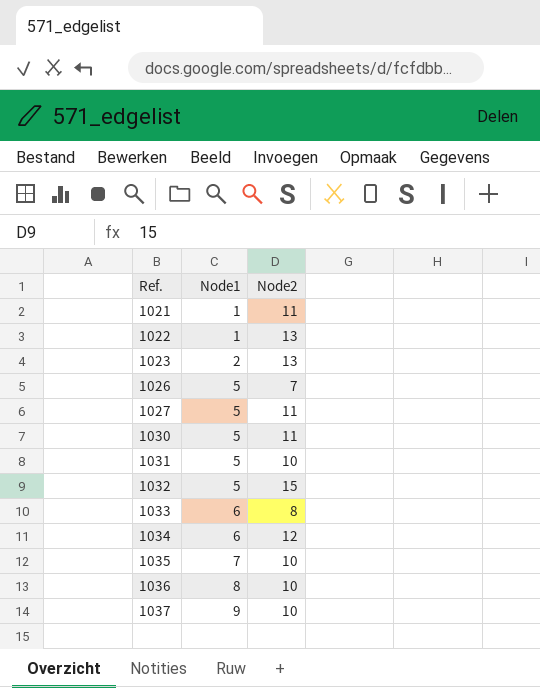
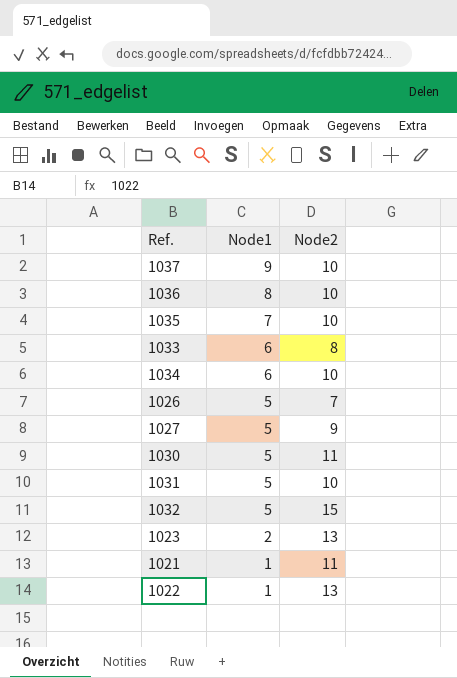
row order: Ref. ascending -> Node1 descending
1034 | Node2: 12 -> 10
1027 | Node2: 11 -> 9

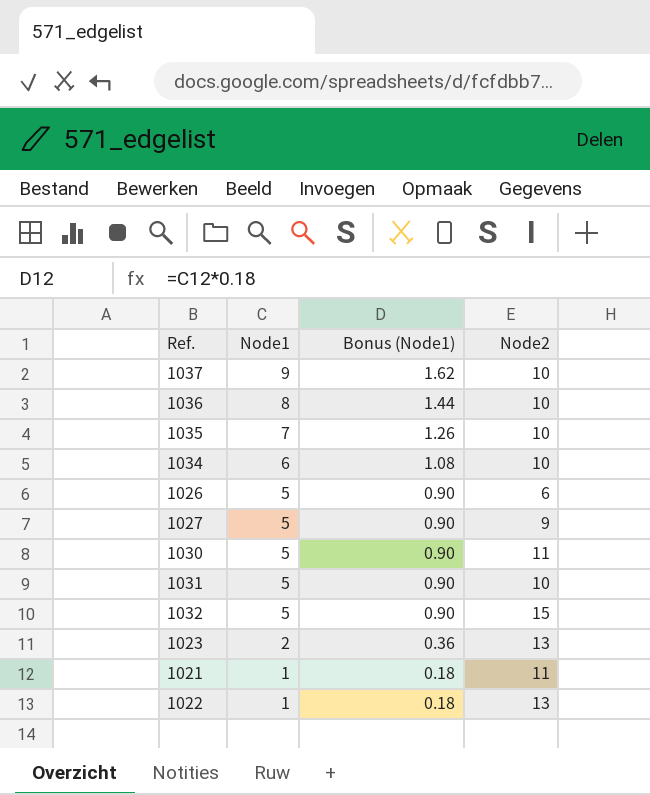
column Bonus (Node1) | formula: none -> [Node1] * 0.18
row 1033: 6 | 8 -> none
1026 | Node2: 7 -> 6

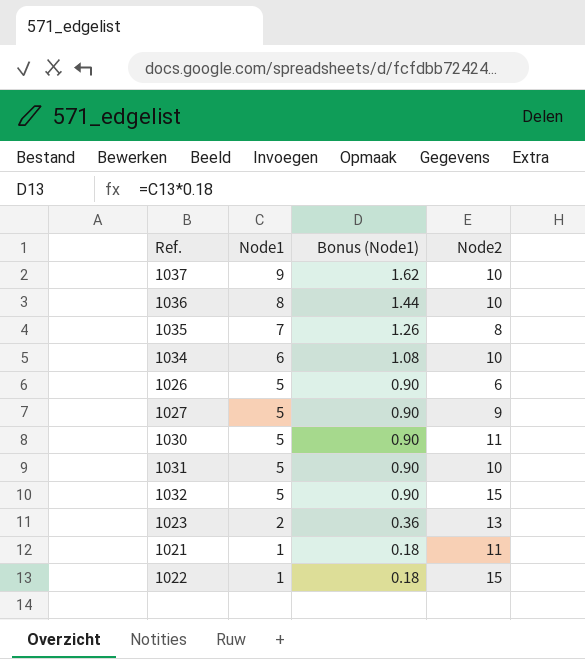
1035 | Node2: 10 -> 8
1022 | Node2: 13 -> 15

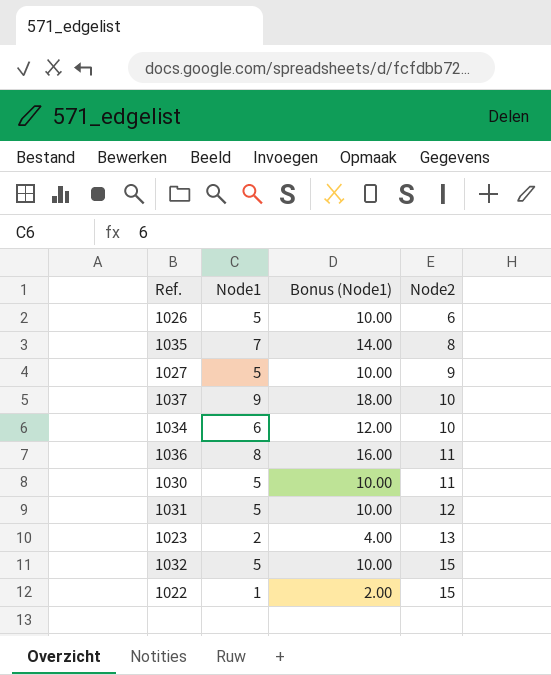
row order: Node1 descending -> Node2 ascending
column Bonus (Node1) | formula: [Node1] * 0.18 -> [Node1] * 2
row 1021: 1 | 0.18 | 11 -> none
1036 | Node2: 10 -> 11
1031 | Node2: 10 -> 12

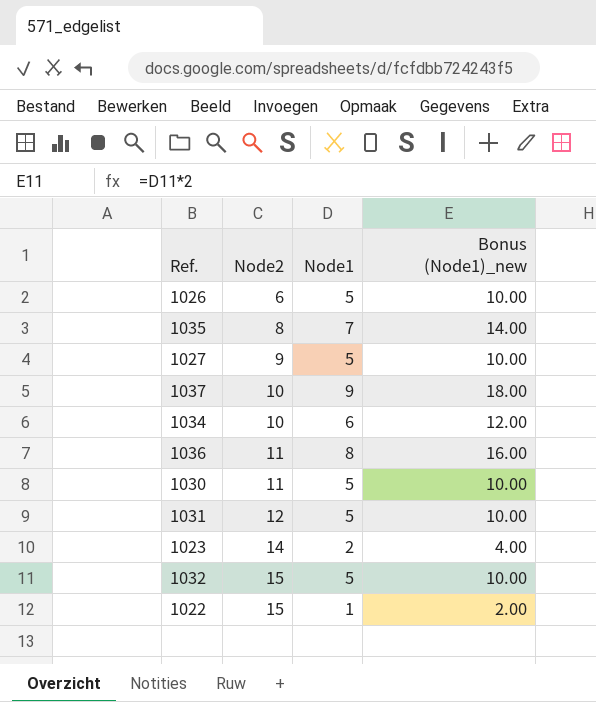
column Node2 | position: 4 -> 2
column name: Bonus (Node1) -> Bonus (Node1)_new
1023 | Node2: 13 -> 14

